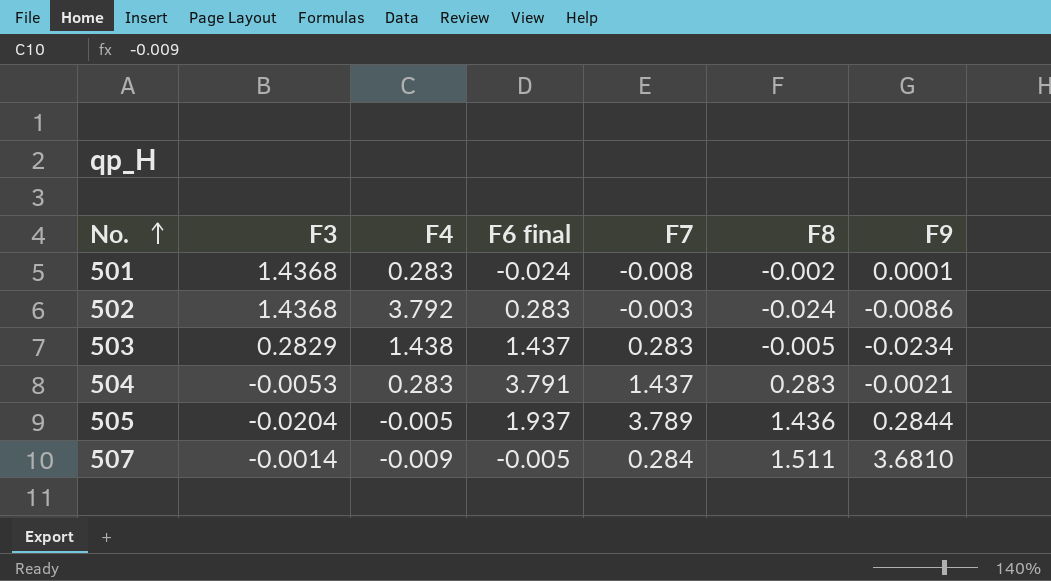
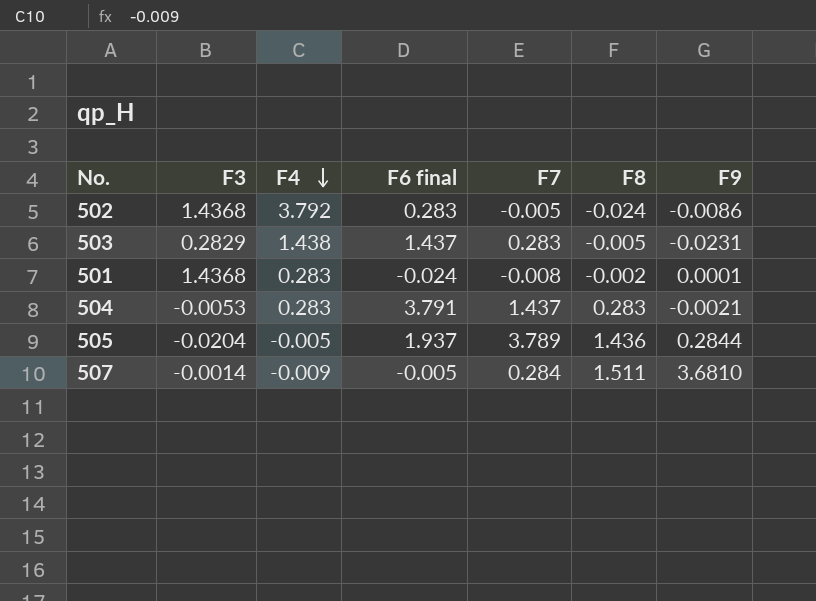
row order: No. ascending -> F4 descending
502 | F7: -0.003 -> -0.005
503 | F9: -0.0234 -> -0.0231

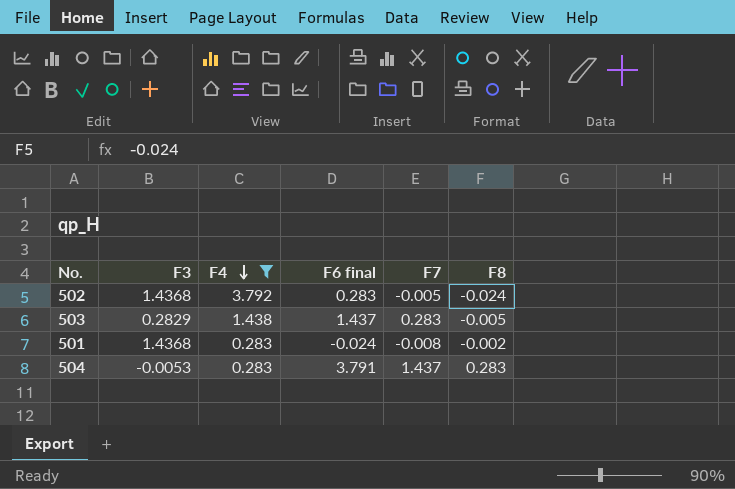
filter: none -> F4 >= 0.283
column F9 | position: 7 -> none

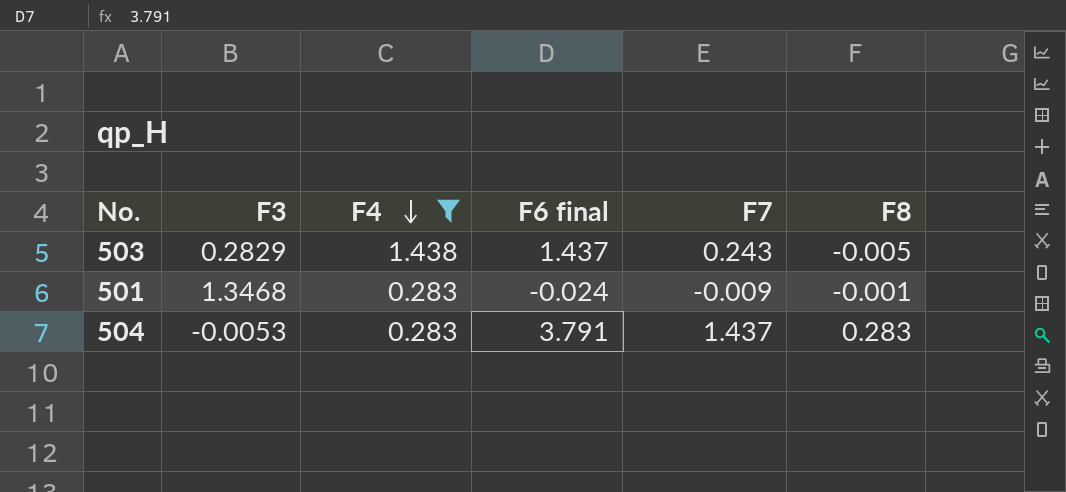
row 502: 1.4368 | 3.792 | 0.283 | -0.005 | -0.024 -> none
503 | F7: 0.283 -> 0.243
501 | F3: 1.4368 -> 1.3468
501 | F7: -0.008 -> -0.009
501 | F8: -0.002 -> -0.001

